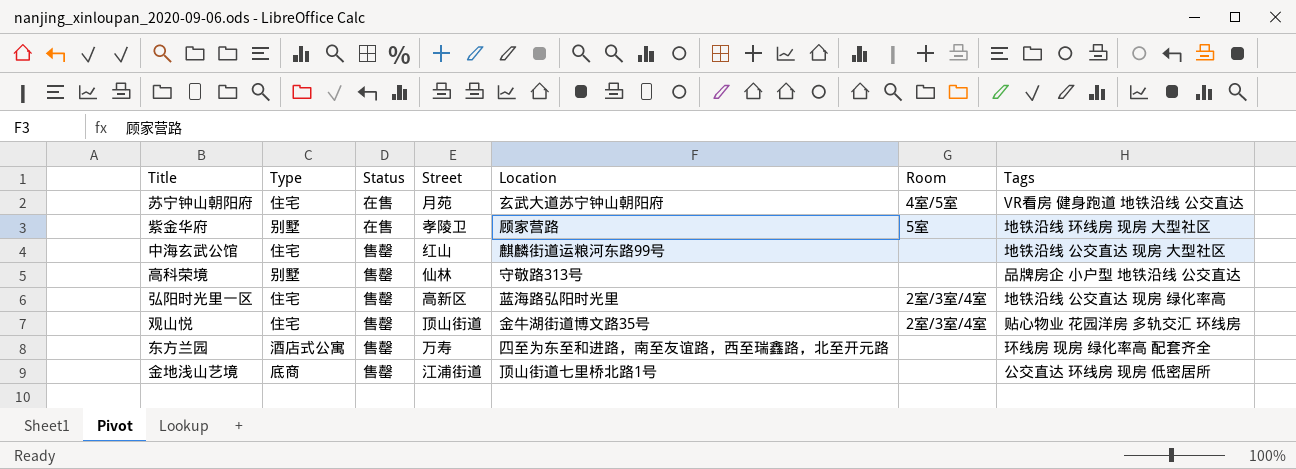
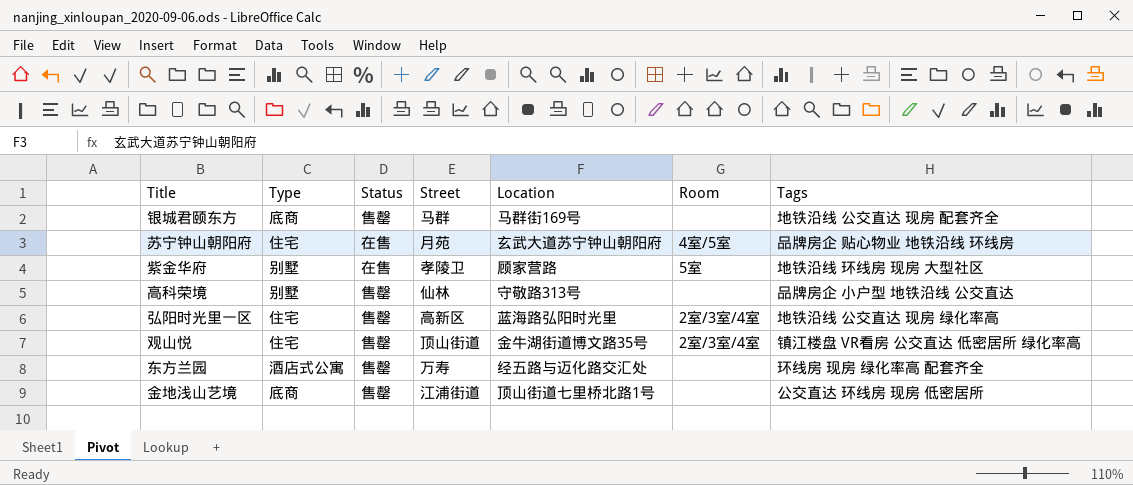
row 中海玄武公馆: 住宅 | 售罄 | 红山 | 麒麟街道运粮河东路99号 | none | 地铁沿线 公交直达 现房 大型社区 -> none
row 银城君颐东方: none -> 底商 | 售罄 | 马群 | 马群街169号 | none | 地铁沿线 公交直达 现房 配套齐全
苏宁钟山朝阳府 | Tags: VR看房 健身跑道 地铁沿线 公交直达 -> 品牌房企 贴心物业 地铁沿线 环线房
观山悦 | Tags: 贴心物业 花园洋房 多轨交汇 环线房 -> 镇江楼盘 VR看房 公交直达 低密居所 绿化率高
东方兰园 | Location: 四至为东至和进路，南至友谊路，西至瑞鑫路，北至开元路 -> 经五路与迈化路交汇处

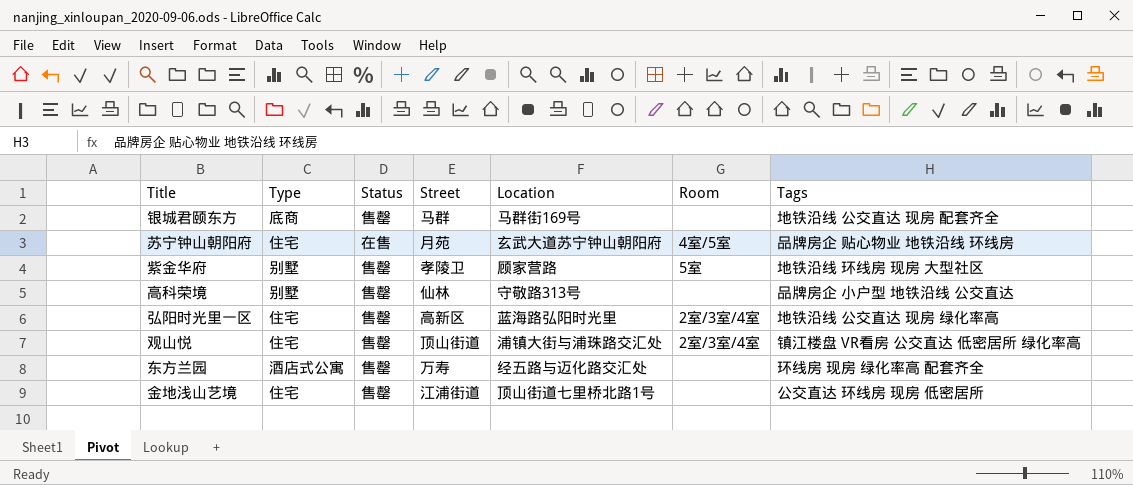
紫金华府 | Status: 在售 -> 售罄
观山悦 | Location: 金牛湖街道博文路35号 -> 浦镇大街与浦珠路交汇处
金地浅山艺境 | Type: 底商 -> 住宅

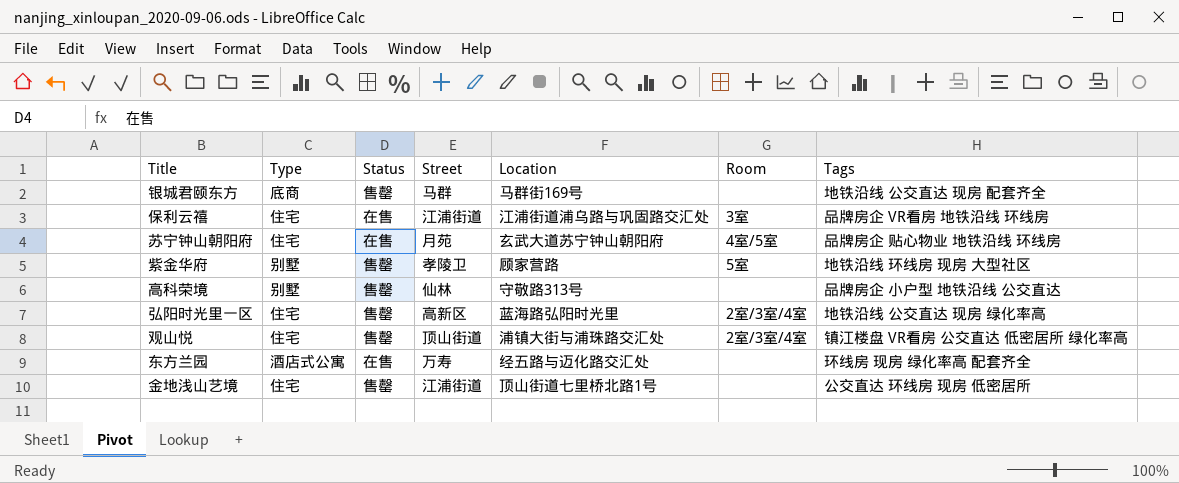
row 保利云禧: none -> 住宅 | 在售 | 江浦街道 | 江浦街道浦乌路与巩固路交汇处 | 3室 | 品牌房企 VR看房 地铁沿线 环线房
东方兰园 | Status: 售罄 -> 在售

